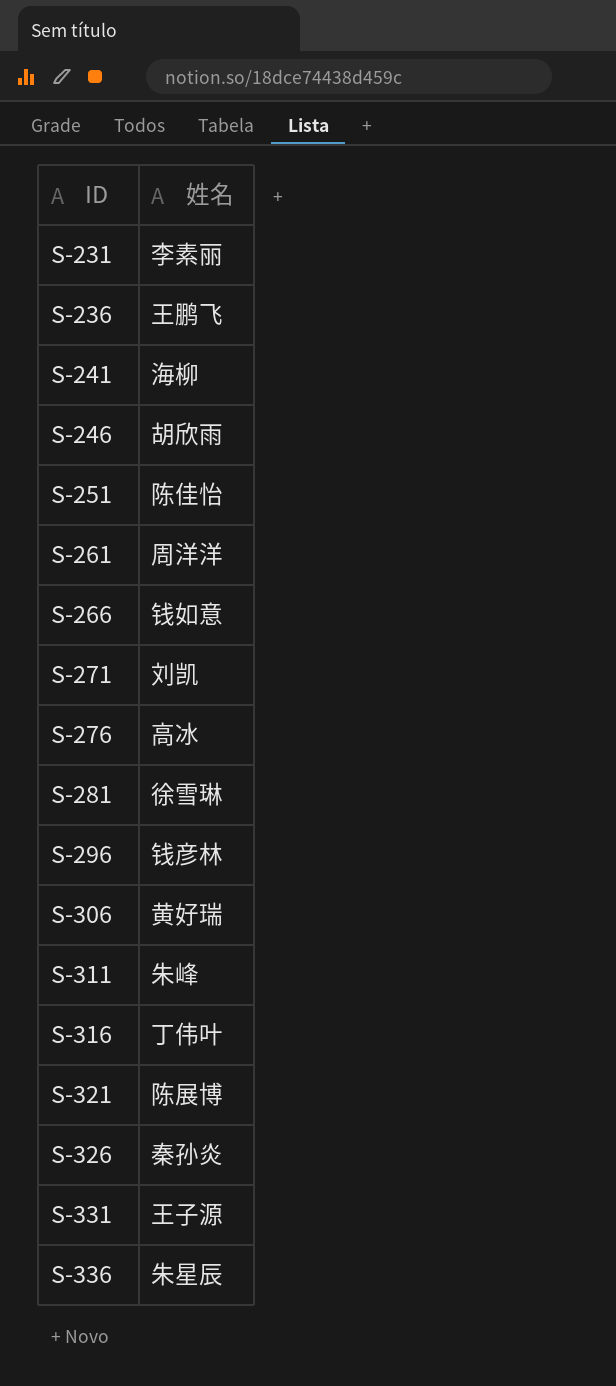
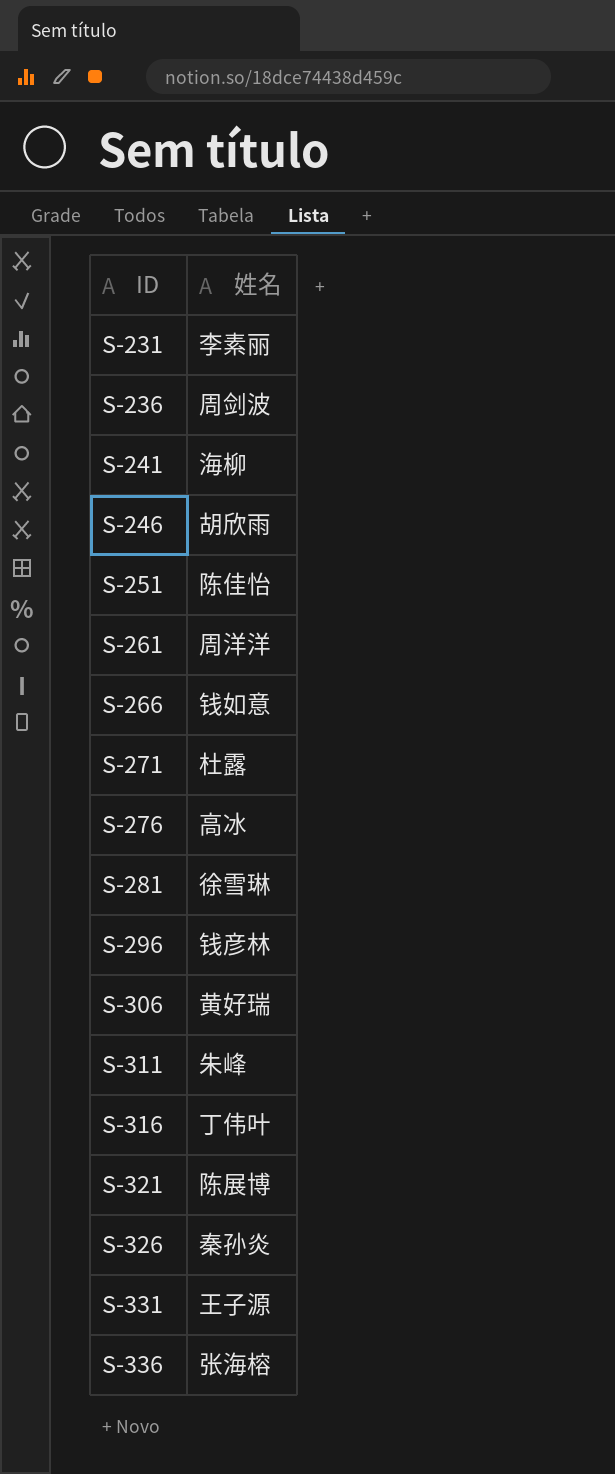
S-236 | 姓名: 王鹏飞 -> 周剑波
S-271 | 姓名: 刘凯 -> 杜露
S-336 | 姓名: 朱星辰 -> 张海榕

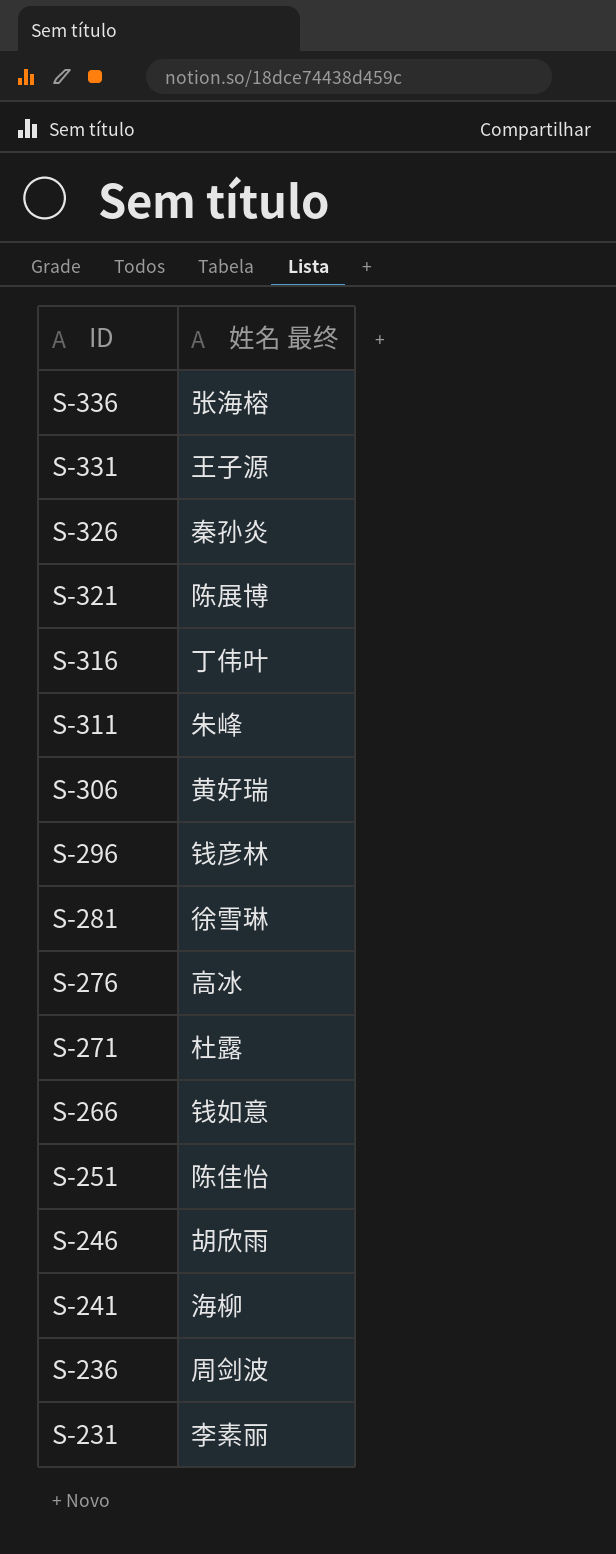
row order: ID ascending -> ID descending
column name: 姓名 -> 姓名 最终
row S-261: 周洋洋 -> none

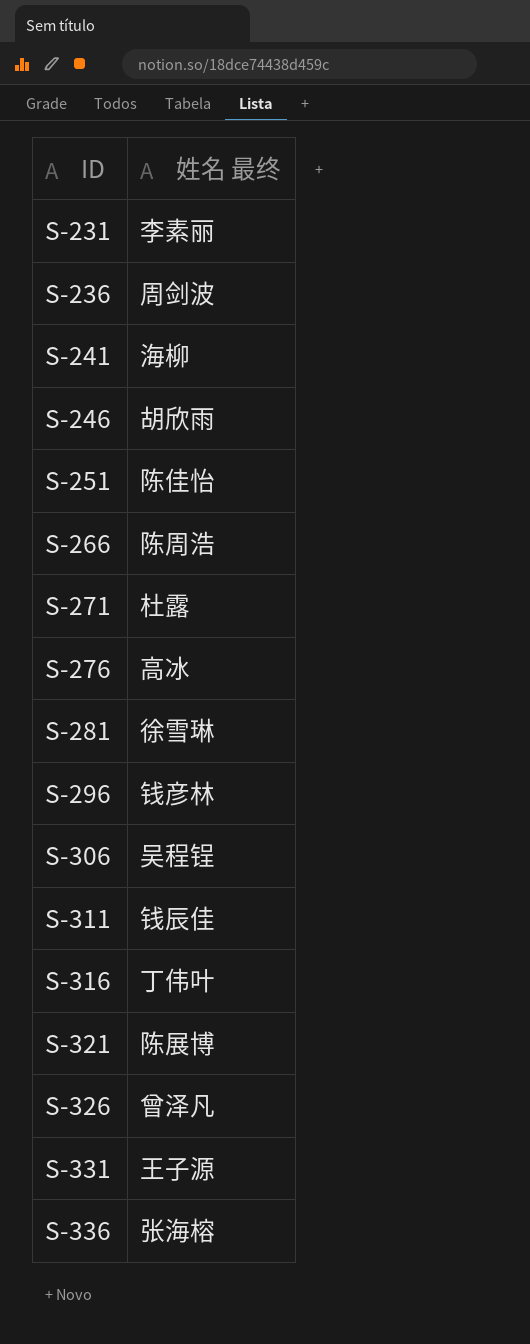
row order: ID descending -> ID ascending
S-266 | 姓名 最终: 钱如意 -> 陈周浩
S-306 | 姓名 最终: 黄好瑞 -> 吴程锃
S-311 | 姓名 最终: 朱峰 -> 钱辰佳
S-326 | 姓名 最终: 秦孙炎 -> 曾泽凡

